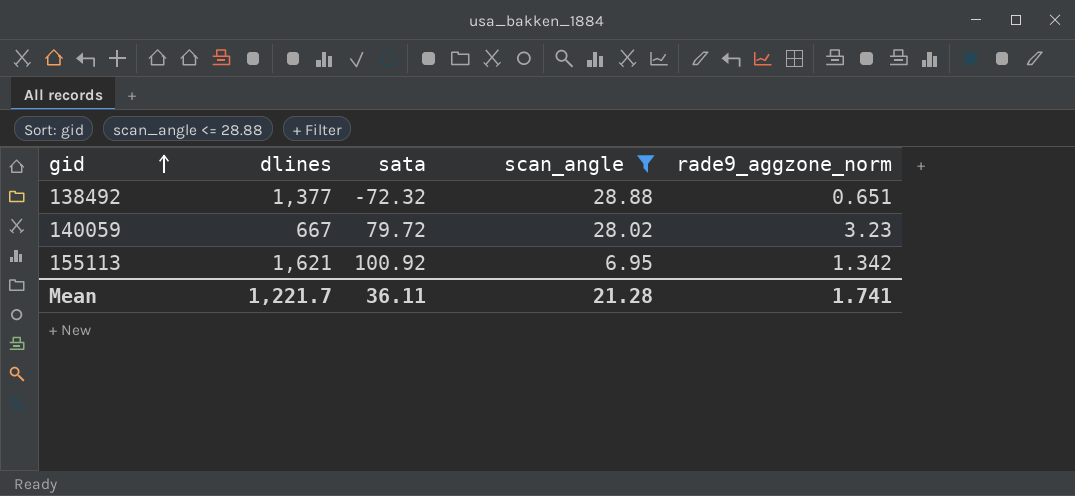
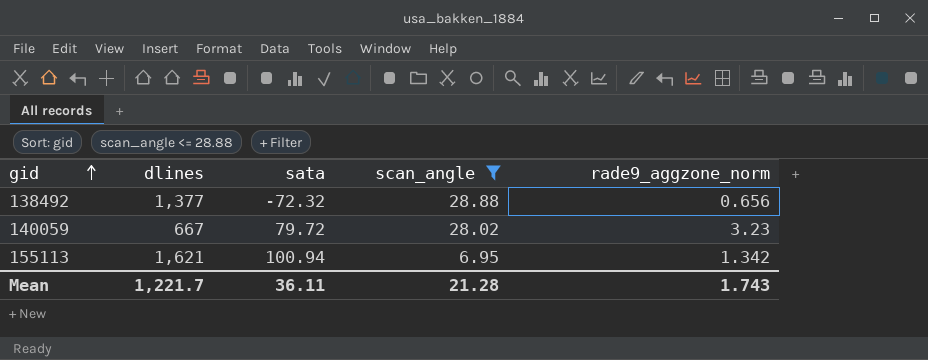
138492 | rade9_aggzone_norm: 0.651 -> 0.656
155113 | sata: 100.92 -> 100.94
Mean | rade9_aggzone_norm: 1.741 -> 1.743

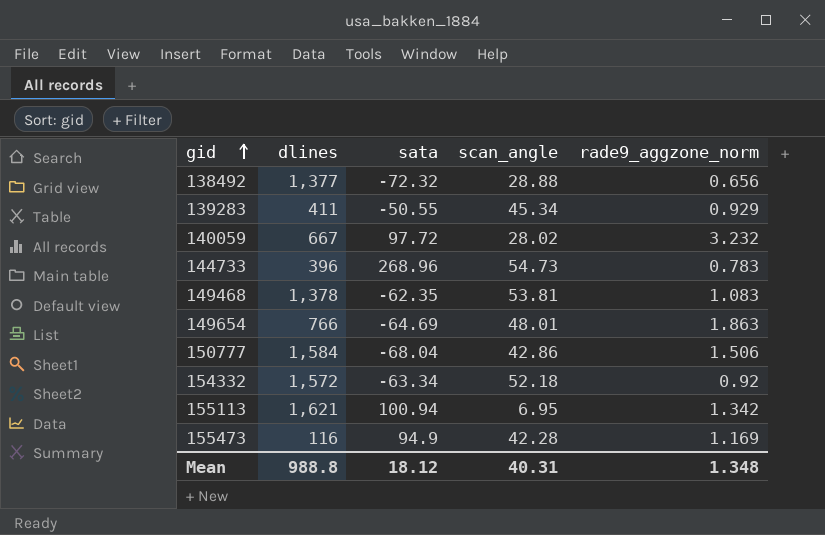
filter: scan_angle <= 28.88 -> none
140059 | sata: 79.72 -> 97.72
140059 | rade9_aggzone_norm: 3.23 -> 3.232
Mean | dlines: 1,221.7 -> 988.8
Mean | sata: 36.11 -> 18.12
Mean | scan_angle: 21.28 -> 40.31
Mean | rade9_aggzone_norm: 1.743 -> 1.348

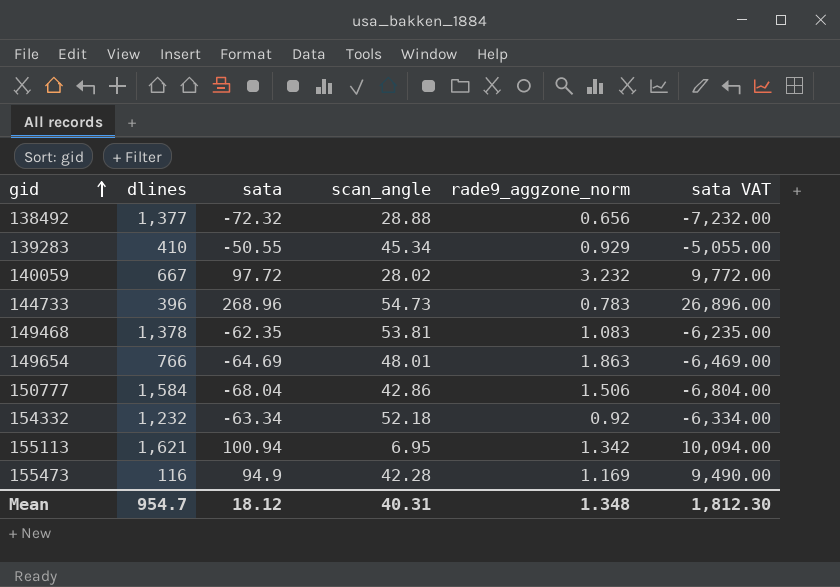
column sata VAT | formula: none -> [sata] * 100
139283 | dlines: 411 -> 410
154332 | dlines: 1,572 -> 1,232
Mean | dlines: 988.8 -> 954.7

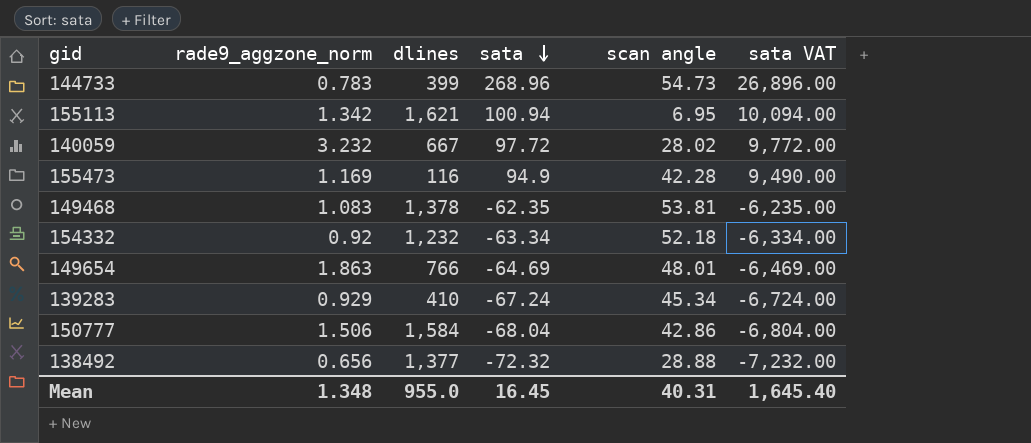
row order: gid ascending -> sata descending
column rade9_aggzone_norm | position: 5 -> 2
column name: scan_angle -> scan angle
144733 | dlines: 396 -> 399
139283 | sata: -50.55 -> -67.24
139283 | sata VAT: -5,055.00 -> -6,724.00
Mean | dlines: 954.7 -> 955.0
Mean | sata: 18.12 -> 16.45
Mean | sata VAT: 1,812.30 -> 1,645.40

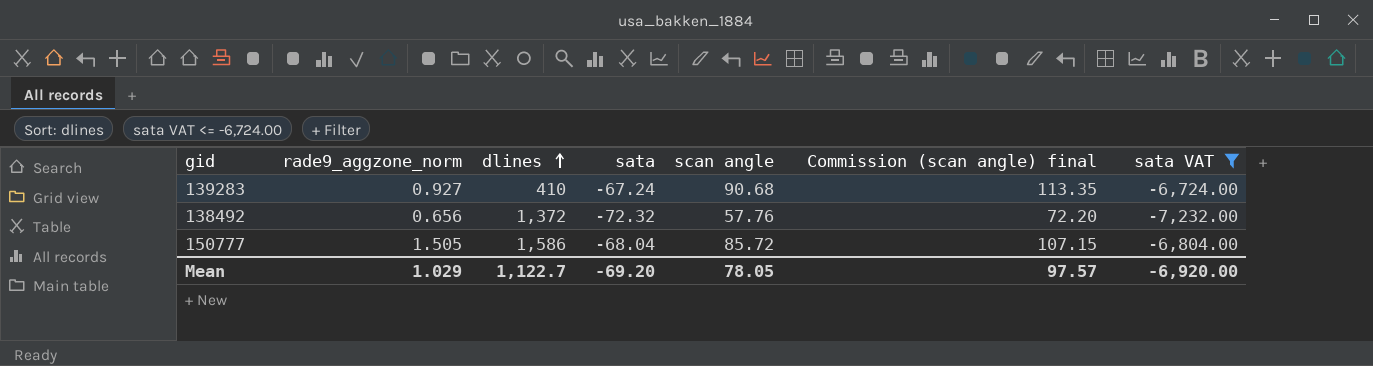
filter: none -> sata VAT <= -6,724.00
row order: sata descending -> dlines ascending
column Commission (scan angle) final | formula: none -> [scan angle] * 1.25
139283 | rade9_aggzone_norm: 0.929 -> 0.927
139283 | scan angle: 45.34 -> 90.68
138492 | dlines: 1,377 -> 1,372
138492 | scan angle: 28.88 -> 57.76
150777 | rade9_aggzone_norm: 1.506 -> 1.505
150777 | dlines: 1,584 -> 1,586
150777 | scan angle: 42.86 -> 85.72
Mean | rade9_aggzone_norm: 1.348 -> 1.029
Mean | dlines: 955.0 -> 1,122.7
Mean | sata: 16.45 -> -69.20
Mean | scan angle: 40.31 -> 78.05
Mean | sata VAT: 1,645.40 -> -6,920.00

